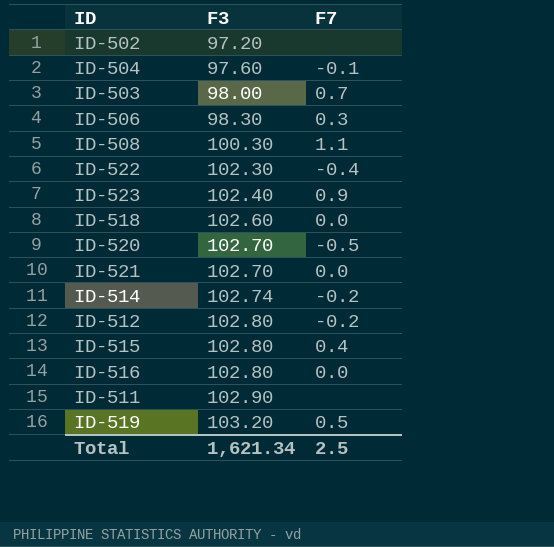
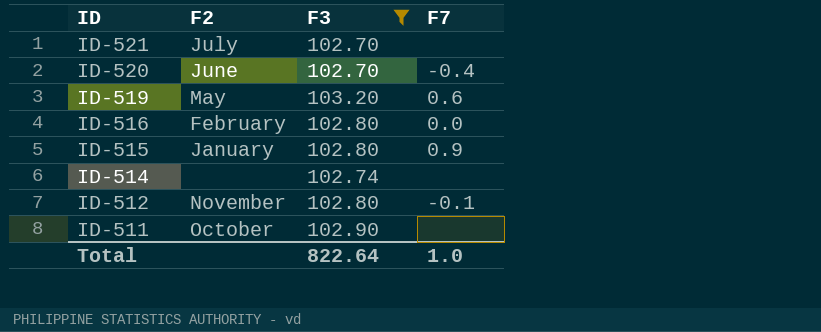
filter: none -> F3 >= 102.70
row order: F3 ascending -> ID descending
column F2 | position: none -> 2
ID-521 | F7: 0.0 -> none
ID-520 | F7: -0.5 -> -0.4
ID-519 | F7: 0.5 -> 0.6
ID-515 | F7: 0.4 -> 0.9
ID-514 | F7: -0.2 -> none
ID-512 | F7: -0.2 -> -0.1
Total | F3: 1,621.34 -> 822.64
Total | F7: 2.5 -> 1.0

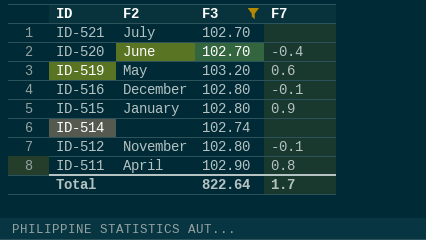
ID-516 | F2: February -> December
ID-516 | F7: 0.0 -> -0.1
ID-511 | F2: October -> April
ID-511 | F7: none -> 0.8
Total | F7: 1.0 -> 1.7

